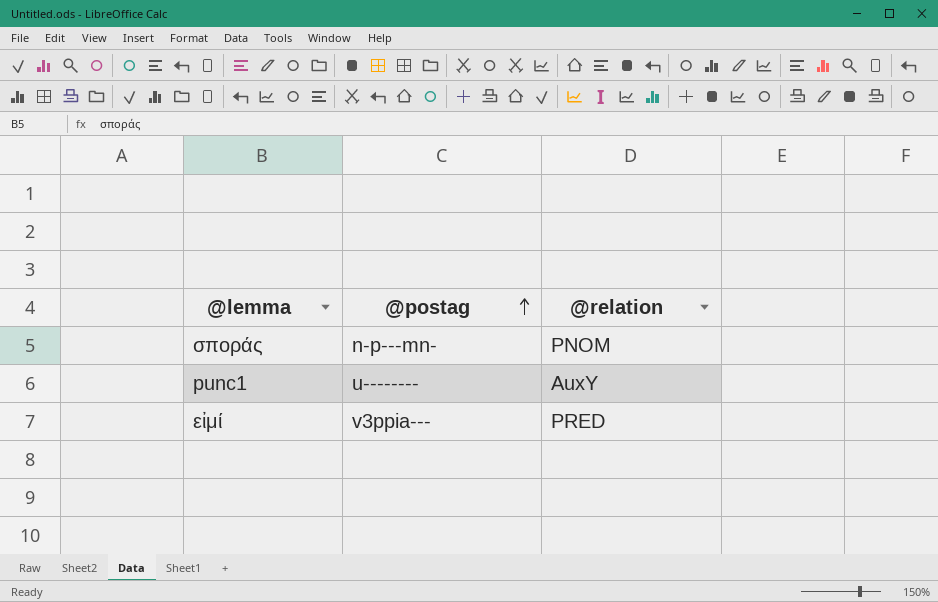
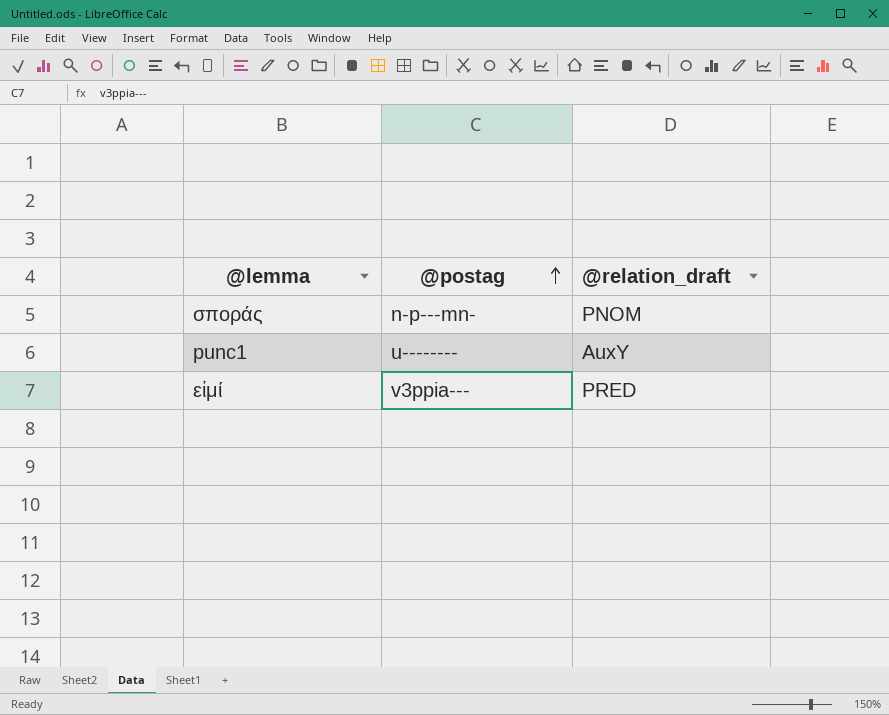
column name: @relation -> @relation_draft

